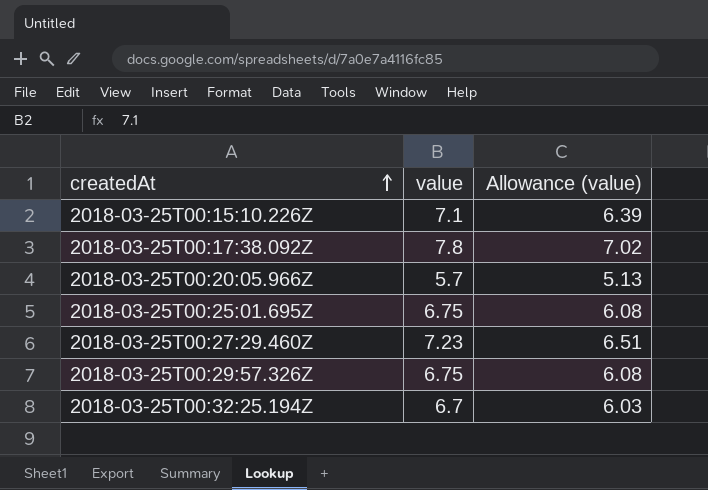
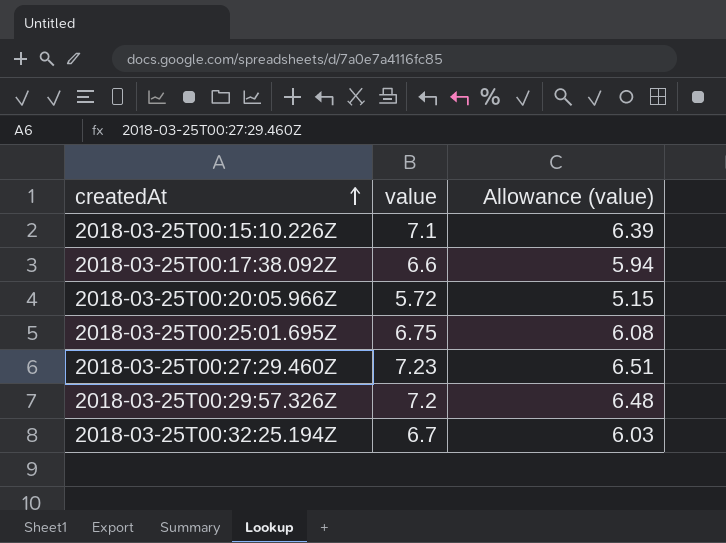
2018-03-25T00:17:38.092Z | value: 7.8 -> 6.6
2018-03-25T00:17:38.092Z | Allowance (value): 7.02 -> 5.94
2018-03-25T00:20:05.966Z | value: 5.7 -> 5.72
2018-03-25T00:20:05.966Z | Allowance (value): 5.13 -> 5.15
2018-03-25T00:29:57.326Z | value: 6.75 -> 7.2
2018-03-25T00:29:57.326Z | Allowance (value): 6.08 -> 6.48

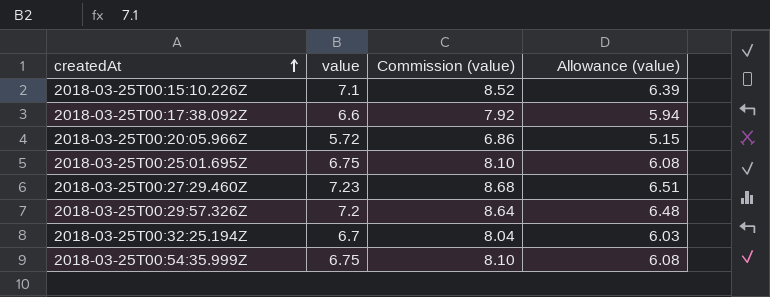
column Commission (value) | formula: none -> [value] * 1.2
row 2018-03-25T00:54:35.999Z: none -> 6.75 | 8.10 | 6.08

